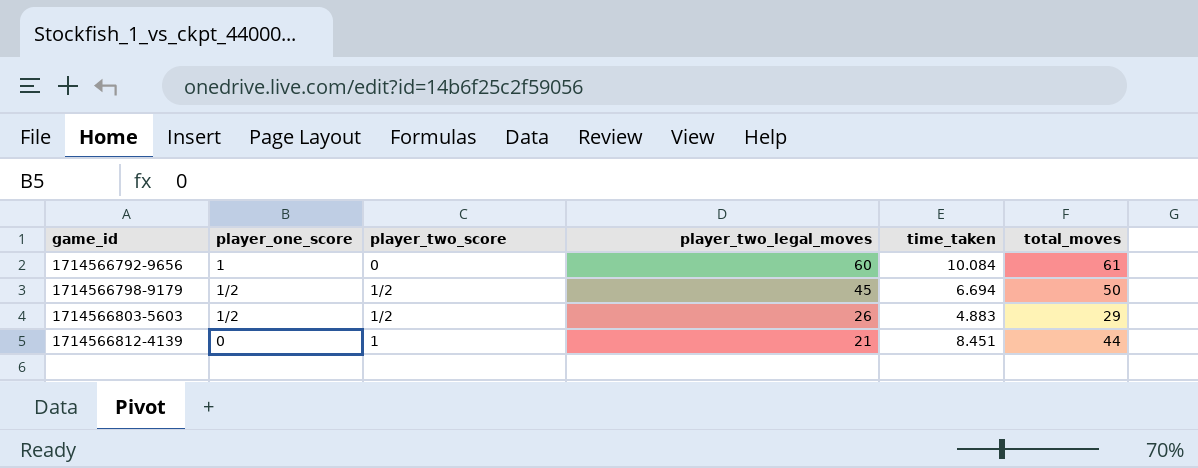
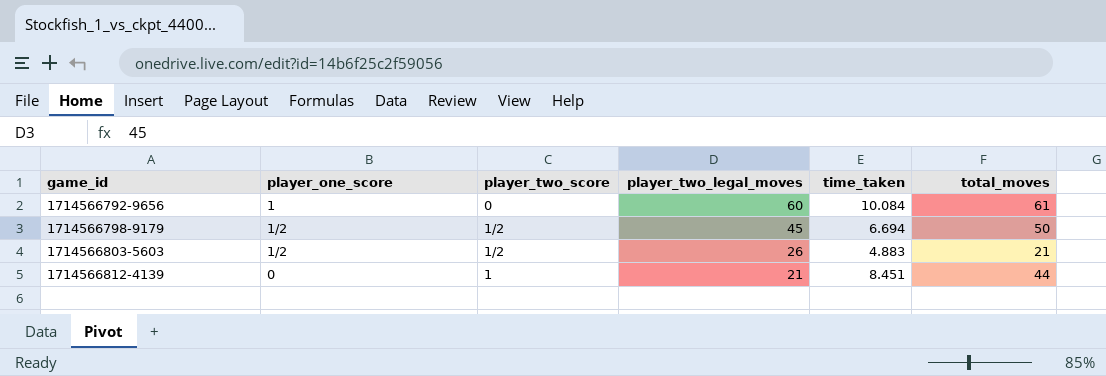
1714566803-5603 | total_moves: 29 -> 21

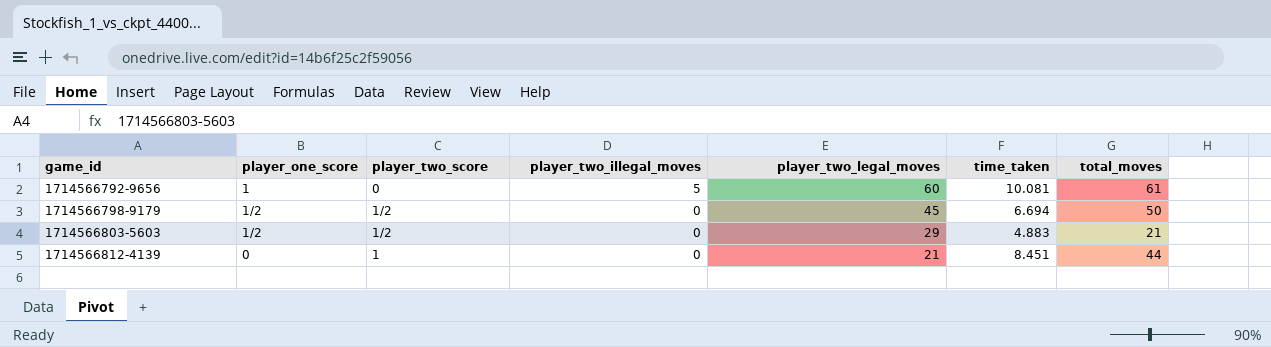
column player_two_illegal_moves | position: none -> 4
1714566792-9656 | time_taken: 10.084 -> 10.081
1714566803-5603 | player_two_legal_moves: 26 -> 29

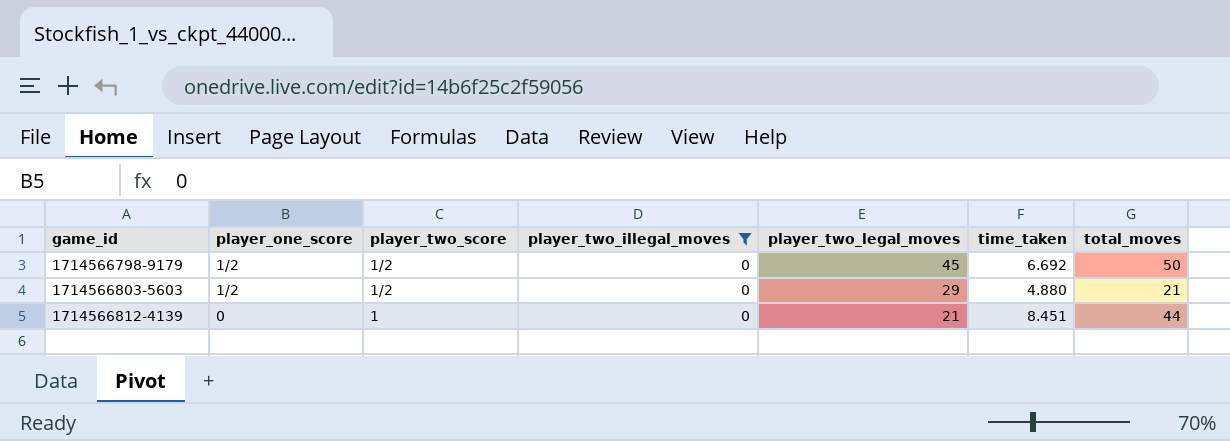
filter: none -> player_two_illegal_moves = 0
1714566798-9179 | time_taken: 6.694 -> 6.692
1714566803-5603 | time_taken: 4.883 -> 4.880

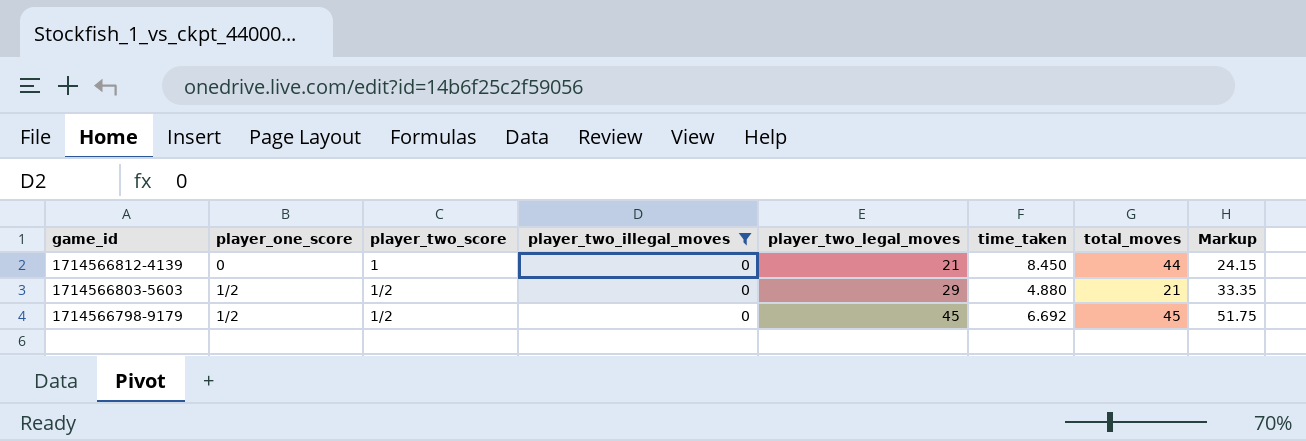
row order: game_id ascending -> game_id descending
column Markup | formula: none -> [player_two_legal_moves] * 1.15
1714566812-4139 | time_taken: 8.451 -> 8.450
1714566798-9179 | total_moves: 50 -> 45

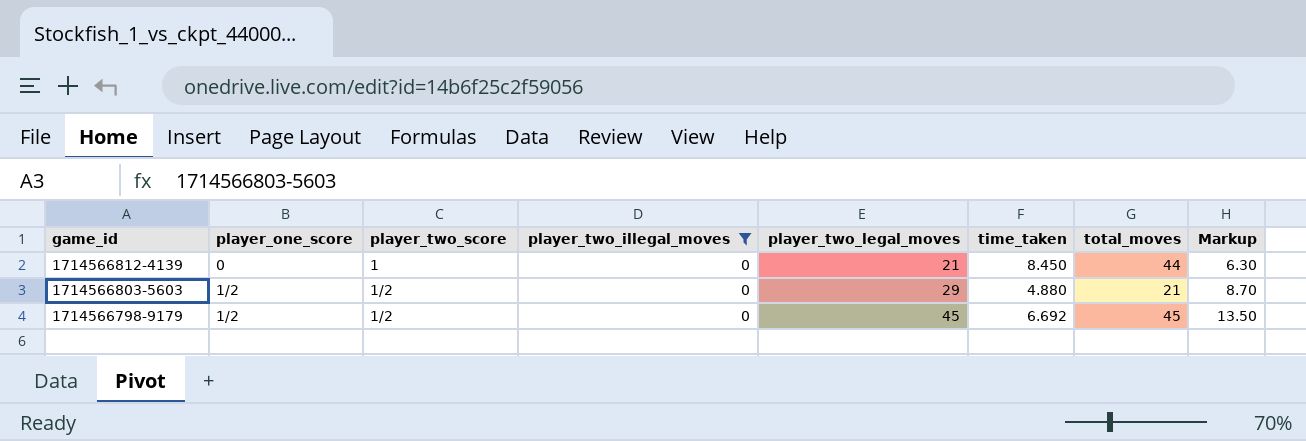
column Markup | formula: [player_two_legal_moves] * 1.15 -> [player_two_legal_moves] * 0.3

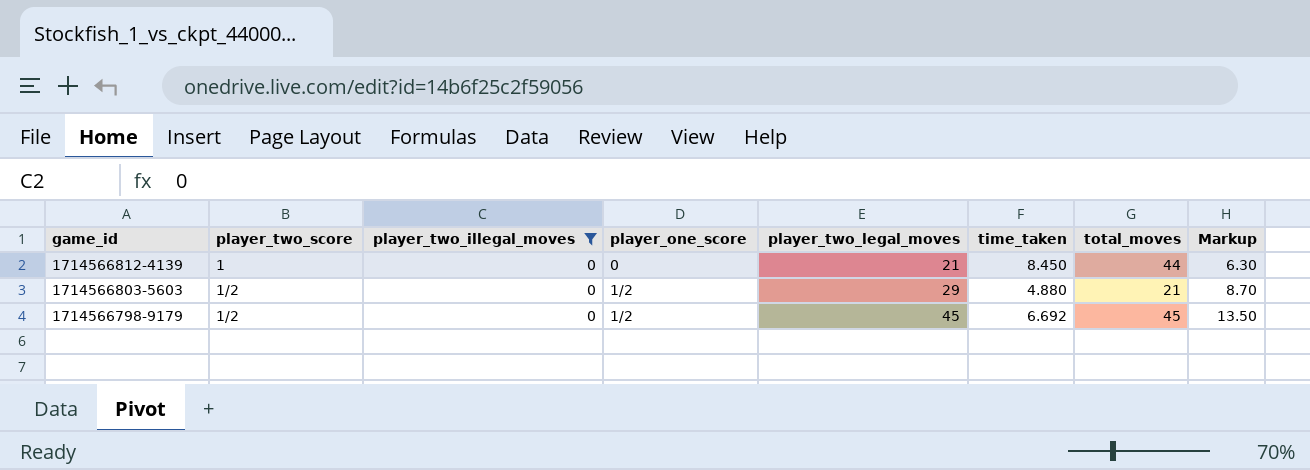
column player_one_score | position: 2 -> 4

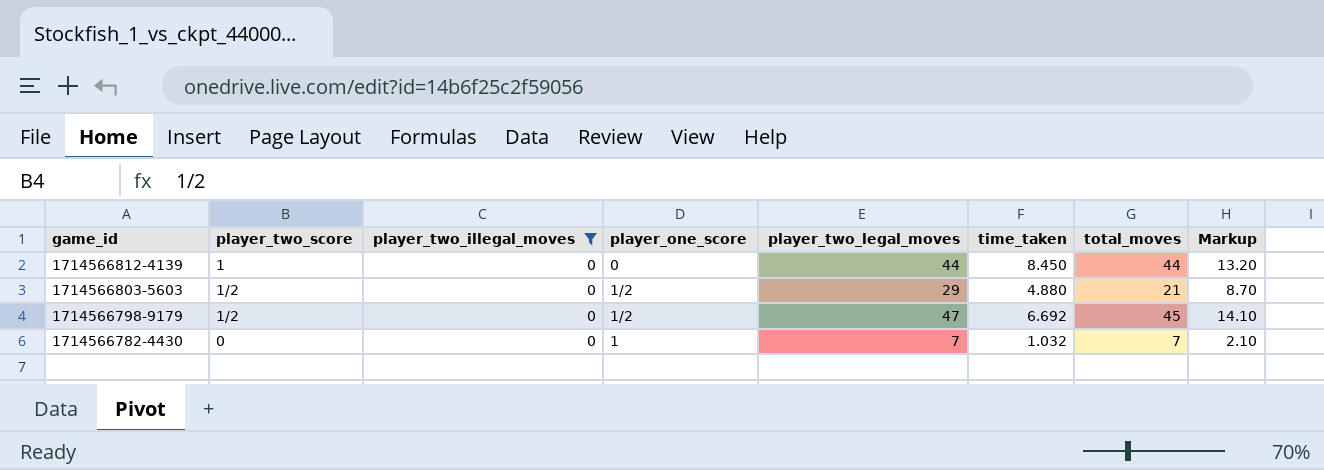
1714566812-4139 | player_two_legal_moves: 21 -> 44
1714566812-4139 | Markup: 6.30 -> 13.20
1714566798-9179 | player_two_legal_moves: 45 -> 47
1714566798-9179 | Markup: 13.50 -> 14.10
row 1714566782-4430: none -> 0 | 0 | 1 | 7 | 1.032 | 7 | 2.10

